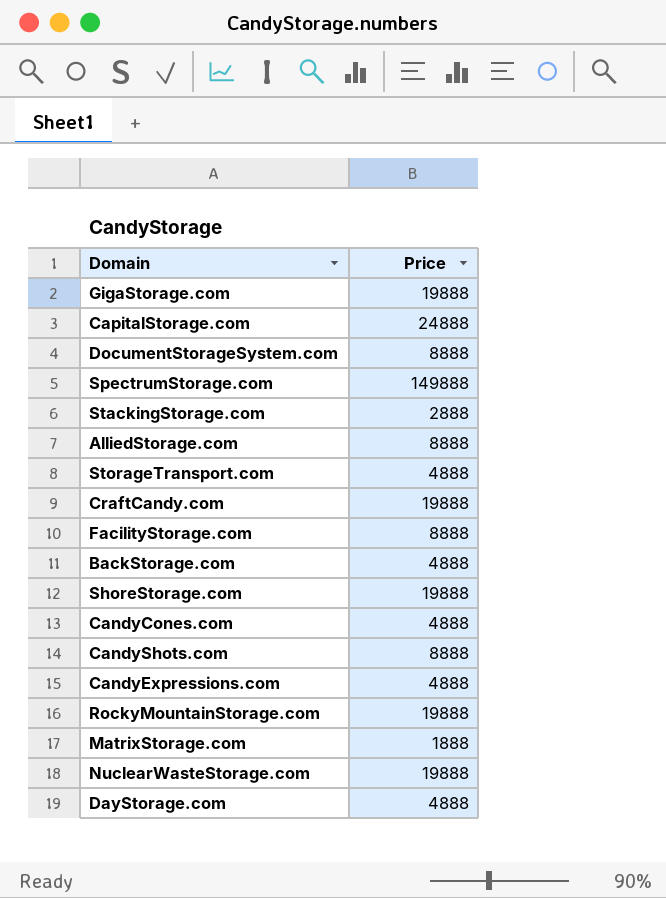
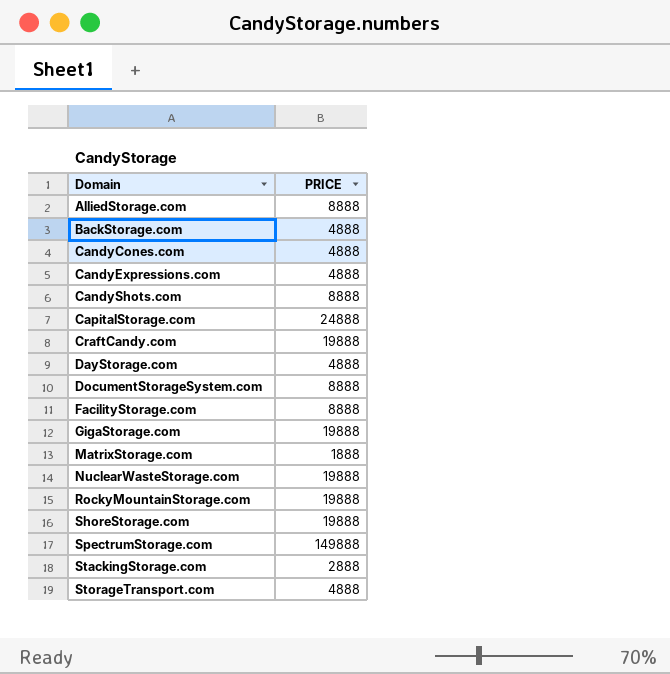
row order: none -> Domain ascending
column name: Price -> PRICE

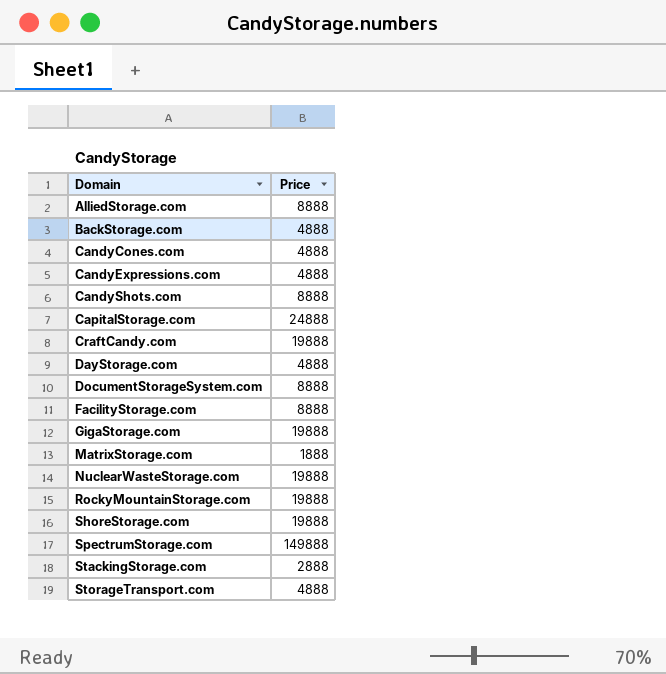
column name: PRICE -> Price

